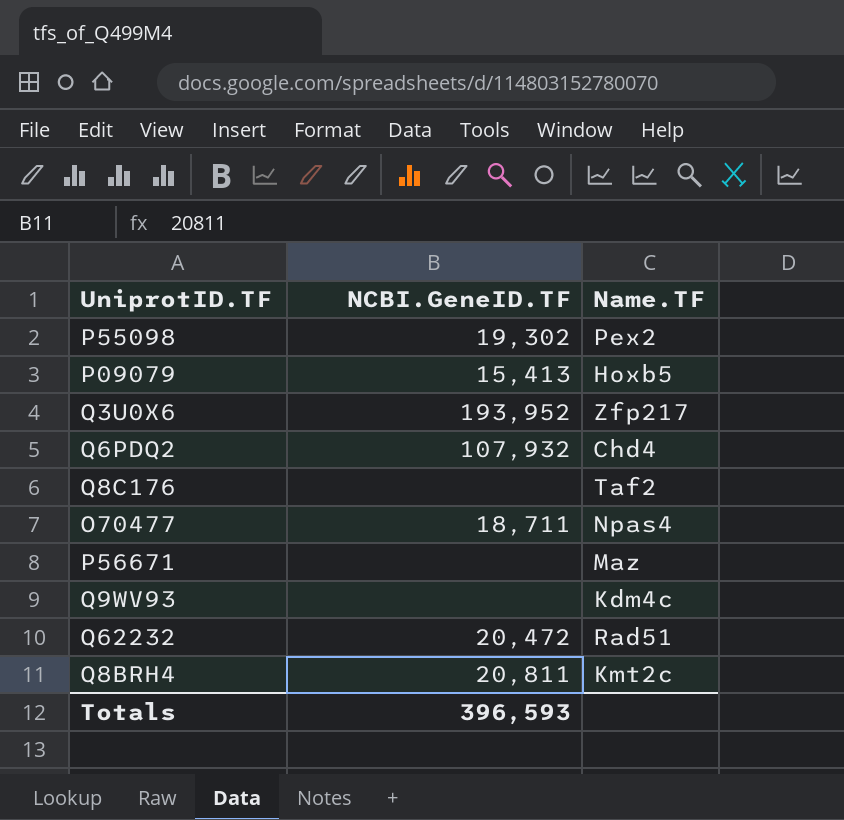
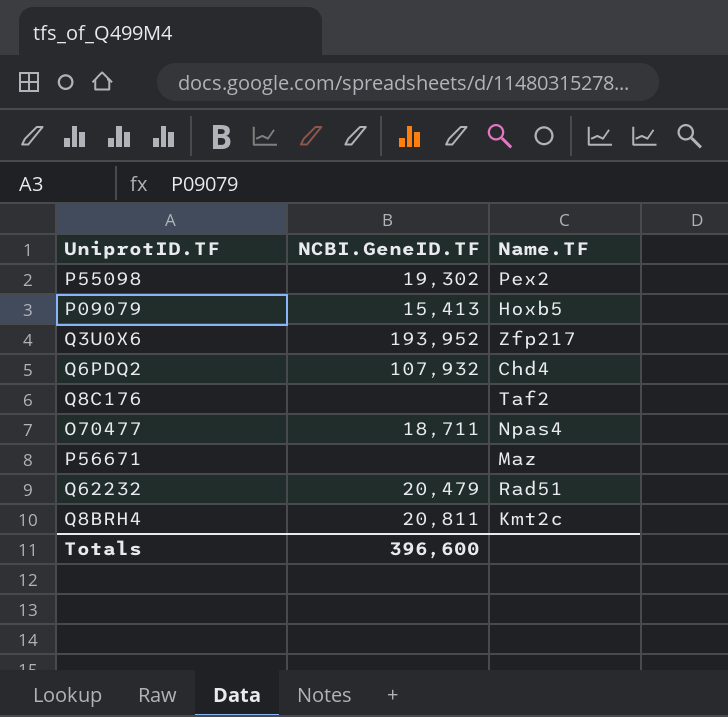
row Q9WV93: none | Kdm4c -> none
Q62232 | NCBI.GeneID.TF: 20,472 -> 20,479
Totals | NCBI.GeneID.TF: 396,593 -> 396,600

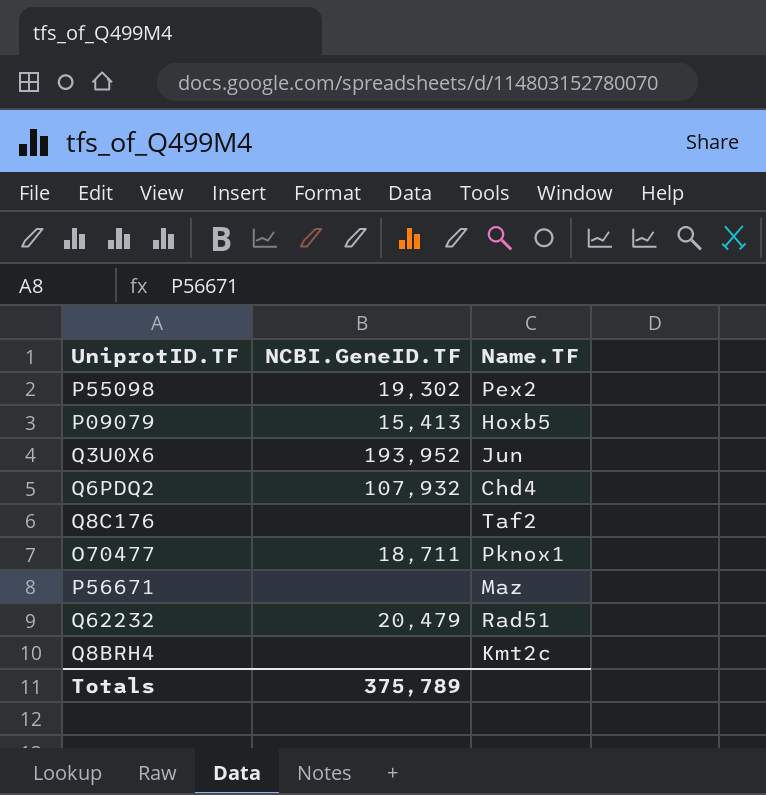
Q3U0X6 | Name.TF: Zfp217 -> Jun
O70477 | Name.TF: Npas4 -> Pknox1
Q8BRH4 | NCBI.GeneID.TF: 20,811 -> none
Totals | NCBI.GeneID.TF: 396,600 -> 375,789

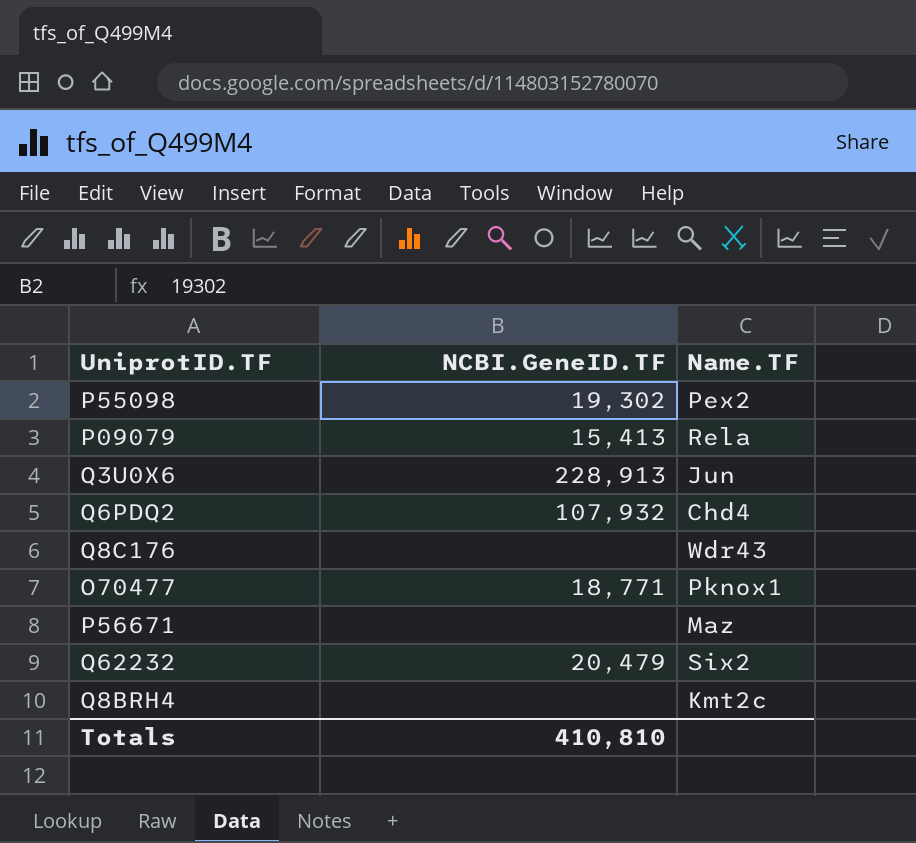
P09079 | Name.TF: Hoxb5 -> Rela
Q3U0X6 | NCBI.GeneID.TF: 193,952 -> 228,913
Q8C176 | Name.TF: Taf2 -> Wdr43
O70477 | NCBI.GeneID.TF: 18,711 -> 18,771
Q62232 | Name.TF: Rad51 -> Six2
Totals | NCBI.GeneID.TF: 375,789 -> 410,810

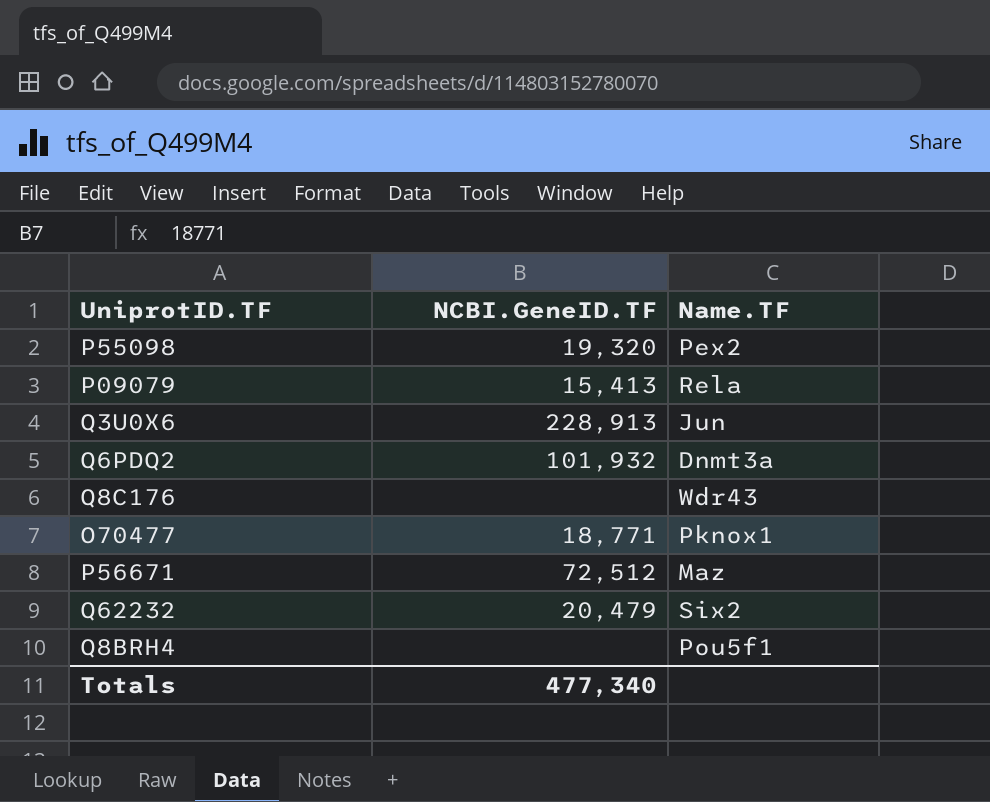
P55098 | NCBI.GeneID.TF: 19,302 -> 19,320
Q6PDQ2 | NCBI.GeneID.TF: 107,932 -> 101,932
Q6PDQ2 | Name.TF: Chd4 -> Dnmt3a
P56671 | NCBI.GeneID.TF: none -> 72,512
Q8BRH4 | Name.TF: Kmt2c -> Pou5f1
Totals | NCBI.GeneID.TF: 410,810 -> 477,340

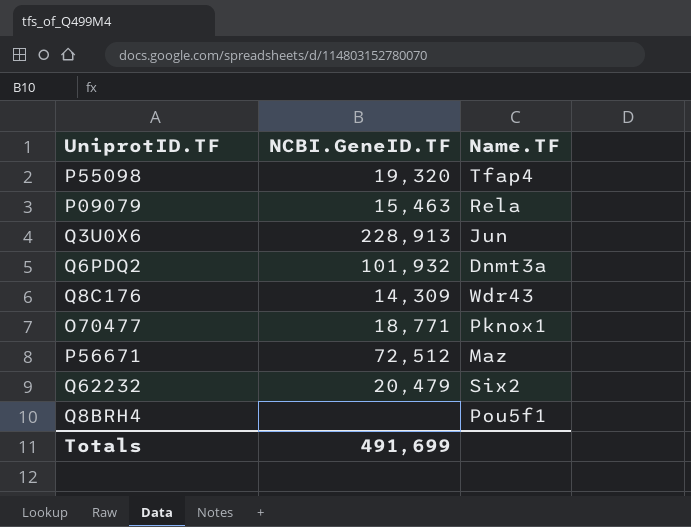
P55098 | Name.TF: Pex2 -> Tfap4
P09079 | NCBI.GeneID.TF: 15,413 -> 15,463
Q8C176 | NCBI.GeneID.TF: none -> 14,309
Totals | NCBI.GeneID.TF: 477,340 -> 491,699

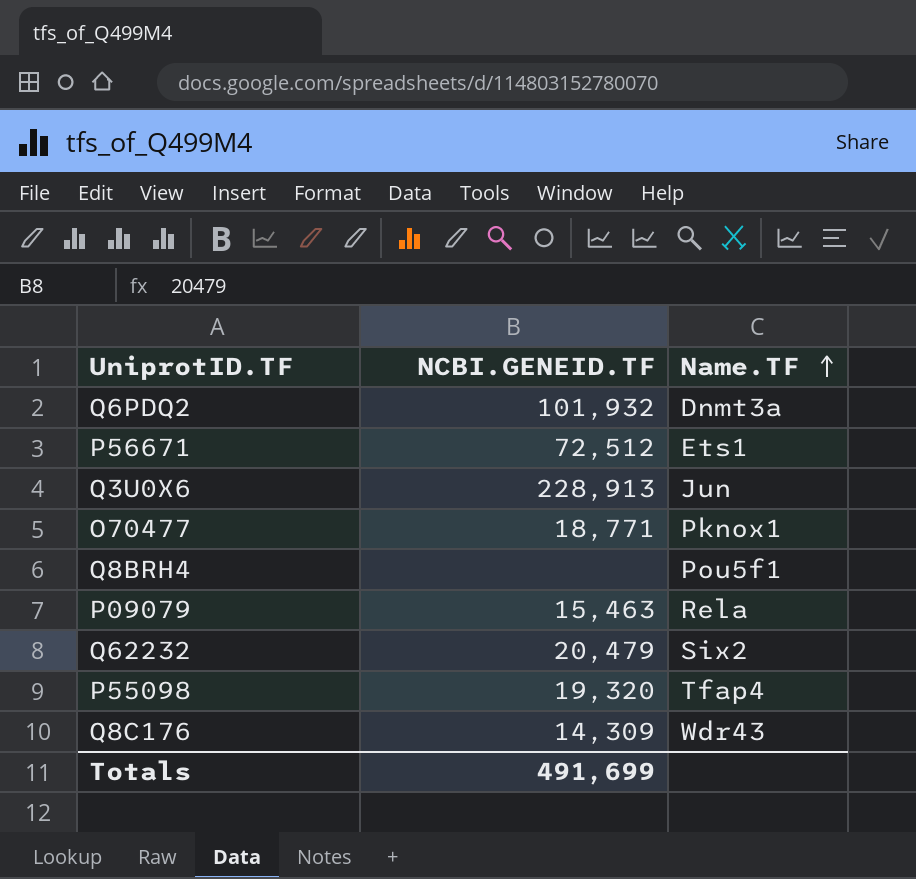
row order: none -> Name.TF ascending
column name: NCBI.GeneID.TF -> NCBI.GENEID.TF
P56671 | Name.TF: Maz -> Ets1

